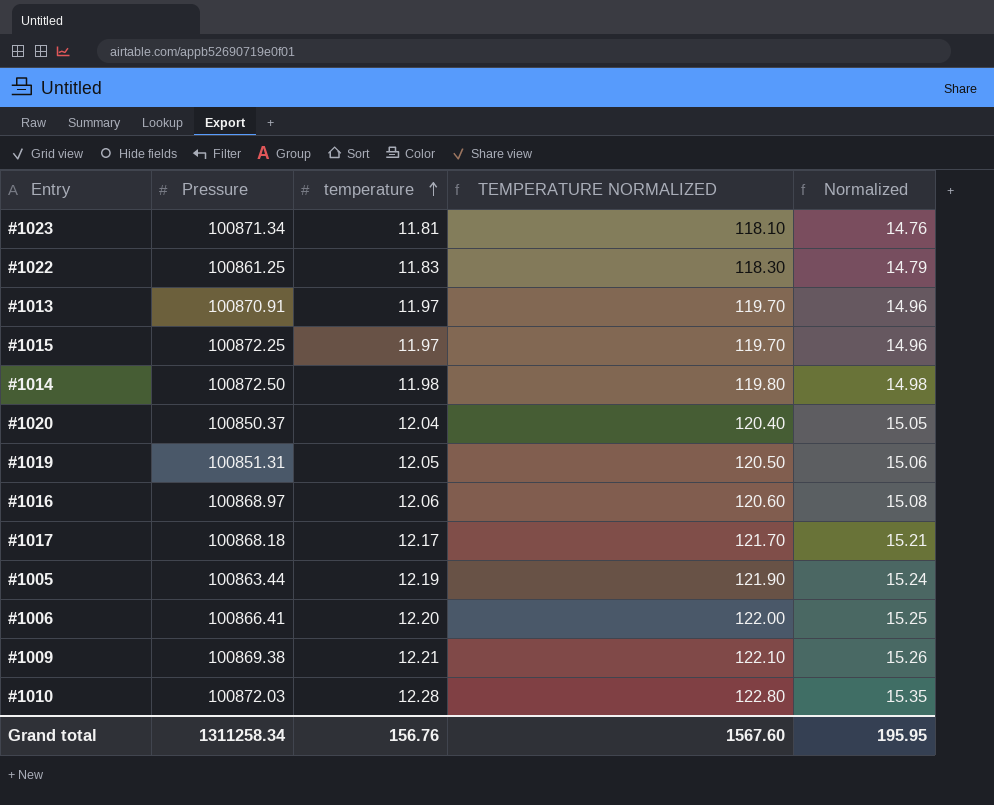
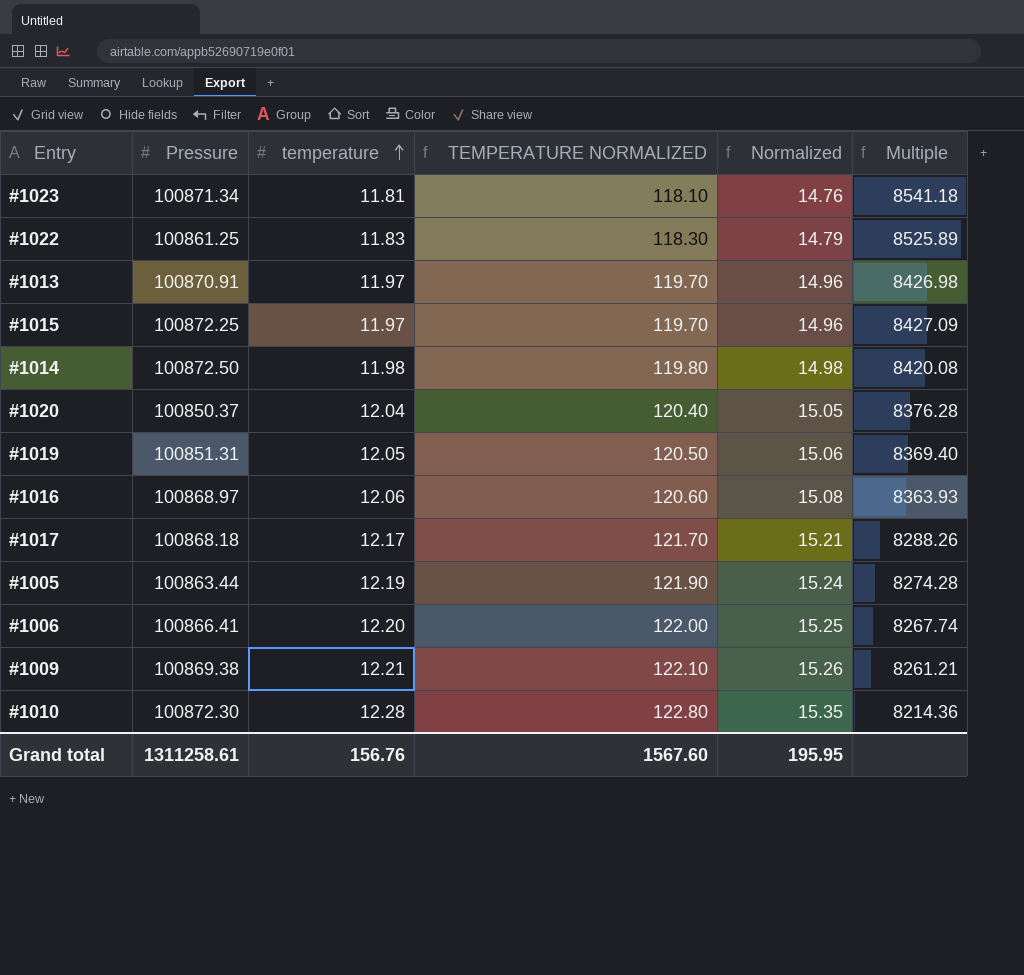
column Multiple | formula: none -> [Pressure] / [temperature]
#1010 | Pressure: 100872.03 -> 100872.30
Grand total | Pressure: 1311258.34 -> 1311258.61

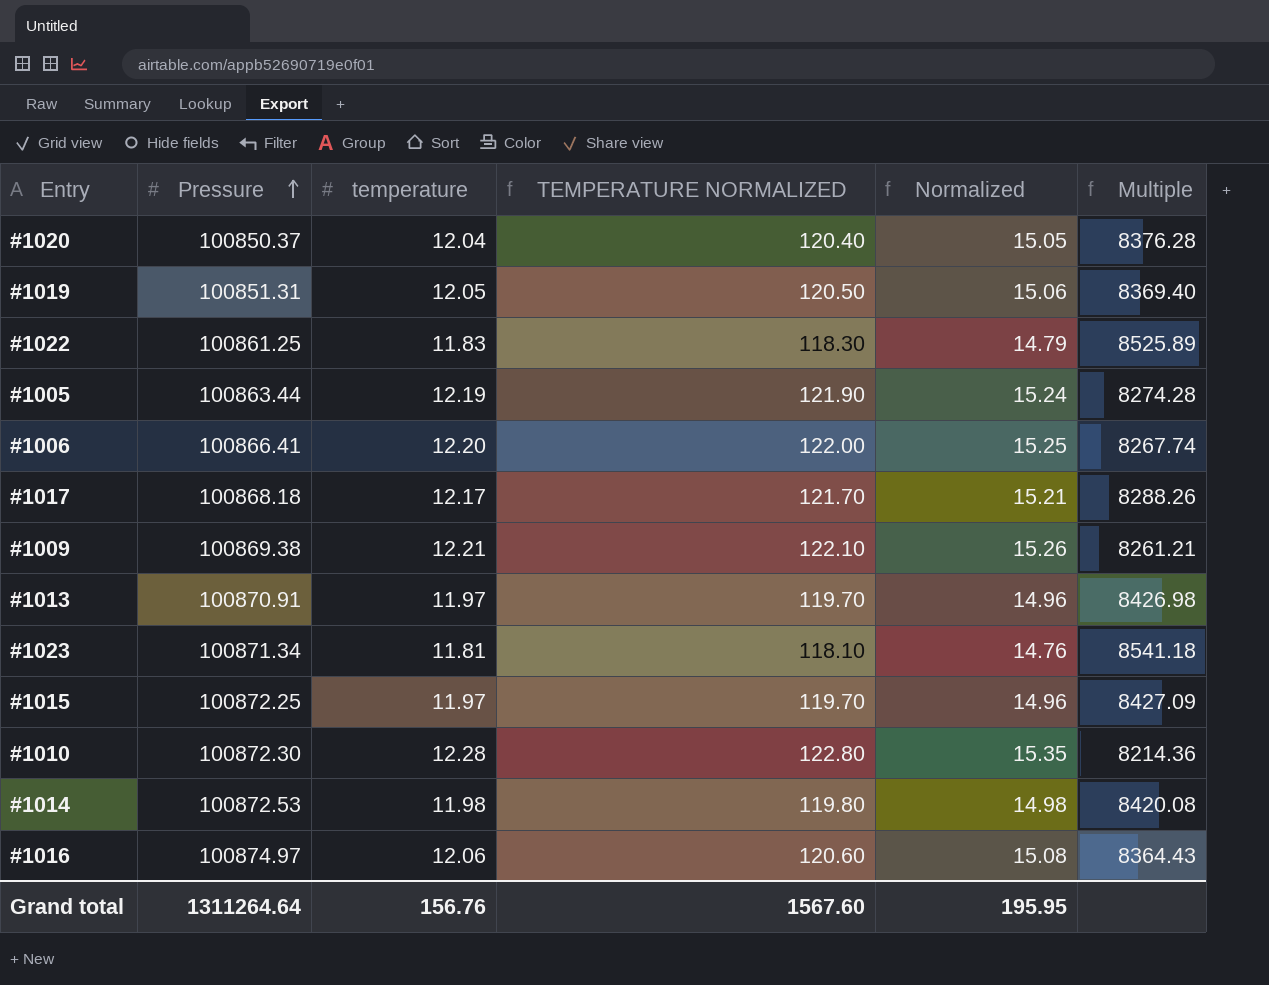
row order: temperature ascending -> Pressure ascending
#1014 | Pressure: 100872.50 -> 100872.53
#1016 | Pressure: 100868.97 -> 100874.97
#1016 | Multiple: 8363.93 -> 8364.43
Grand total | Pressure: 1311258.61 -> 1311264.64

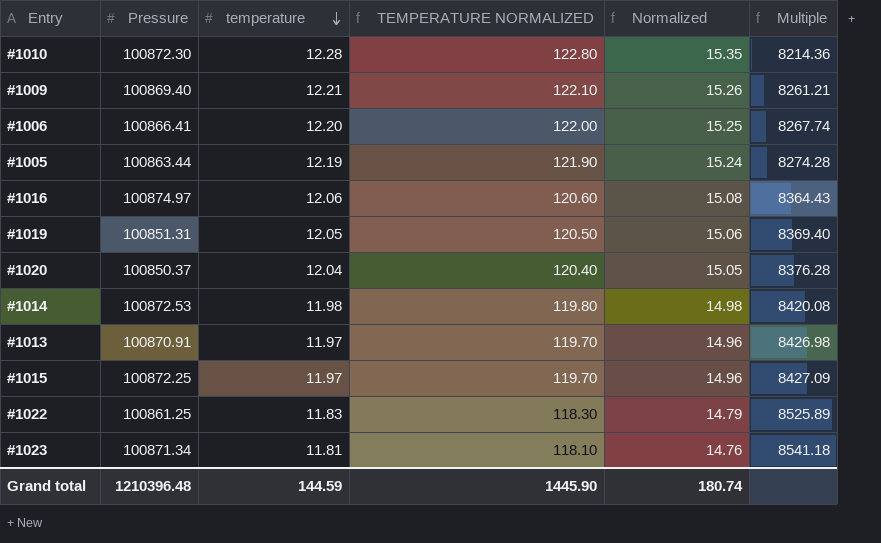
row order: Pressure ascending -> temperature descending
row #1017: 100868.18 | 12.17 | 121.70 | 15.21 | 8288.26 -> none
#1009 | Pressure: 100869.38 -> 100869.40
Grand total | Pressure: 1311264.64 -> 1210396.48
Grand total | temperature: 156.76 -> 144.59
Grand total | TEMPERATURE NORMALIZED: 1567.60 -> 1445.90
Grand total | Normalized: 195.95 -> 180.74

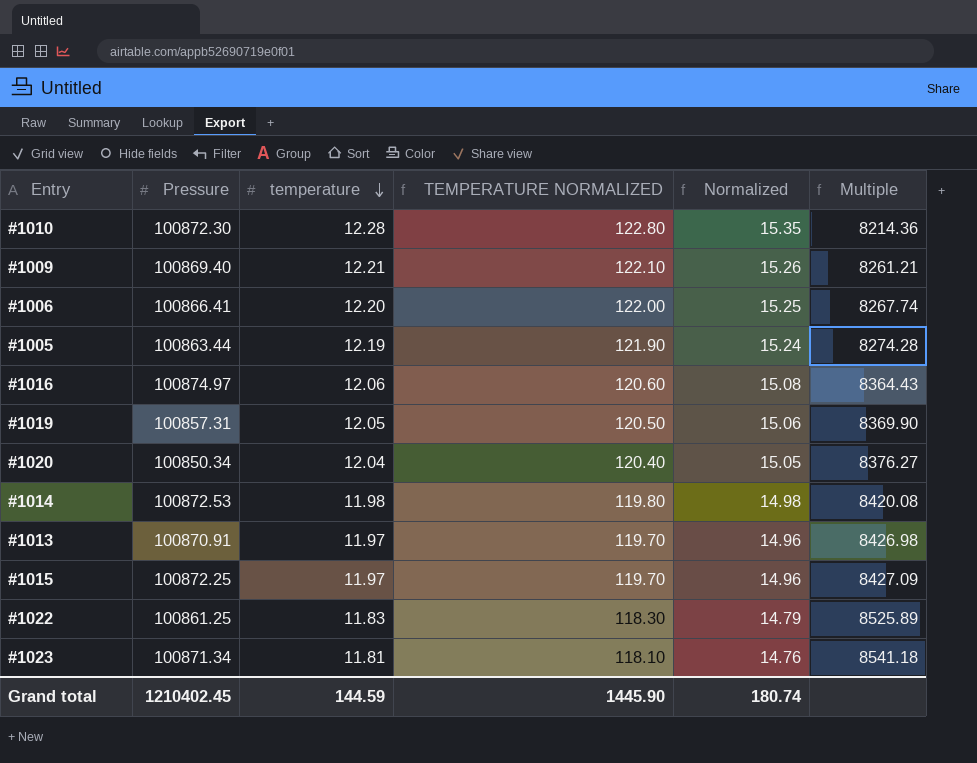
#1019 | Pressure: 100851.31 -> 100857.31
#1019 | Multiple: 8369.40 -> 8369.90
#1020 | Pressure: 100850.37 -> 100850.34
#1020 | Multiple: 8376.28 -> 8376.27
Grand total | Pressure: 1210396.48 -> 1210402.45

